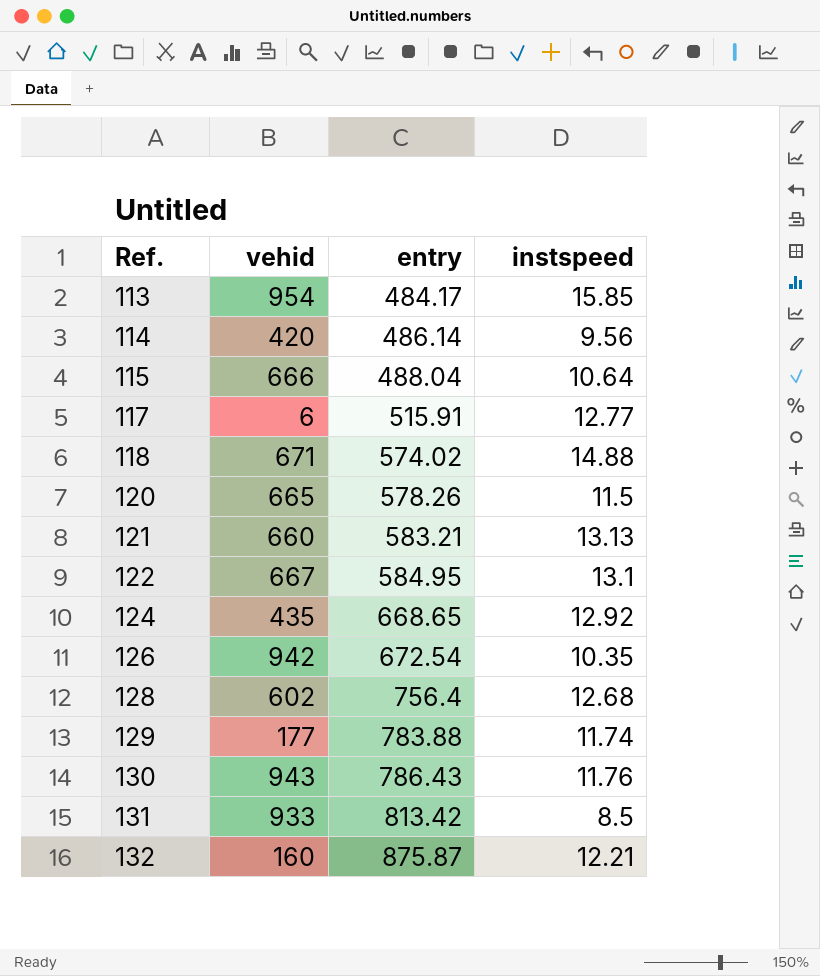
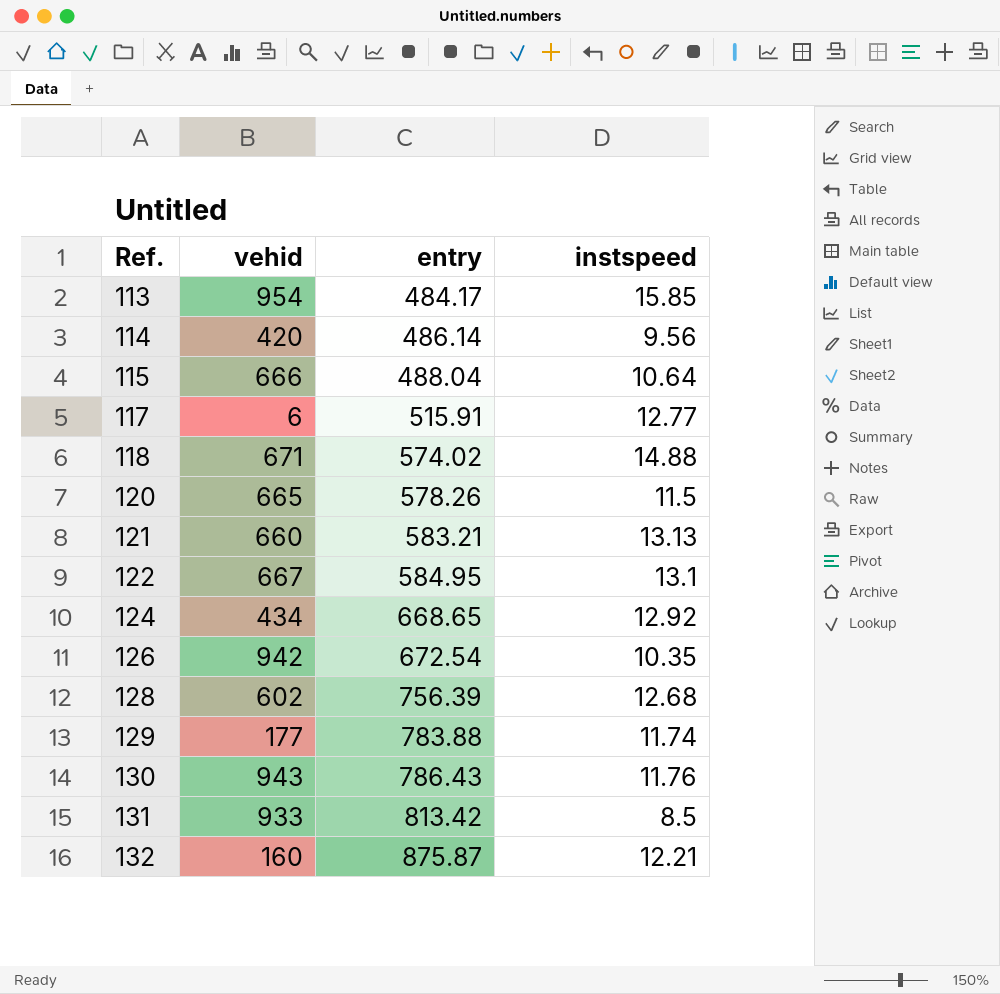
124 | vehid: 435 -> 434
128 | entry: 756.4 -> 756.39

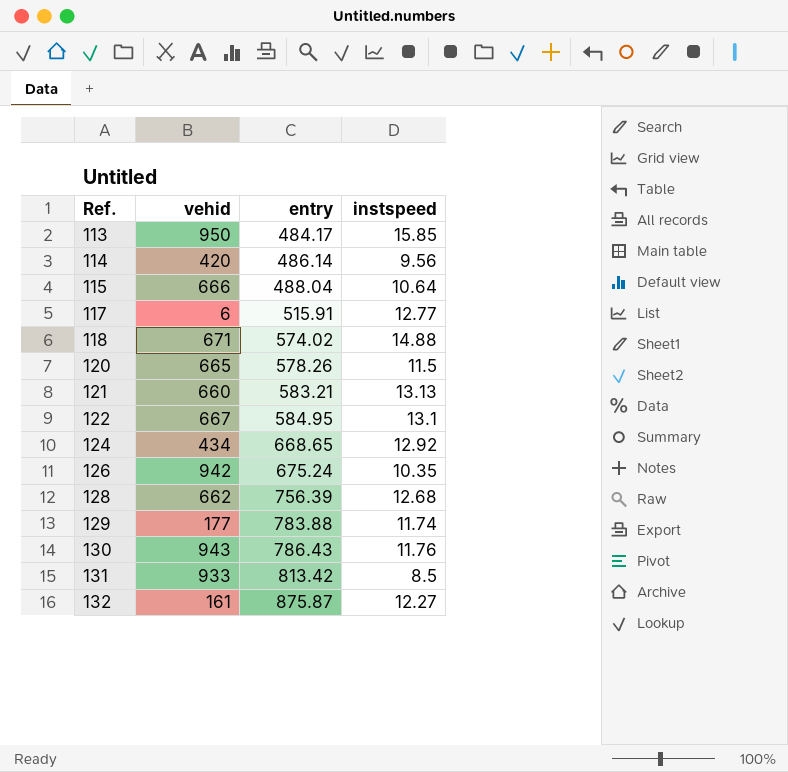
113 | vehid: 954 -> 950
126 | entry: 672.54 -> 675.24
128 | vehid: 602 -> 662
132 | vehid: 160 -> 161
132 | instspeed: 12.21 -> 12.27

